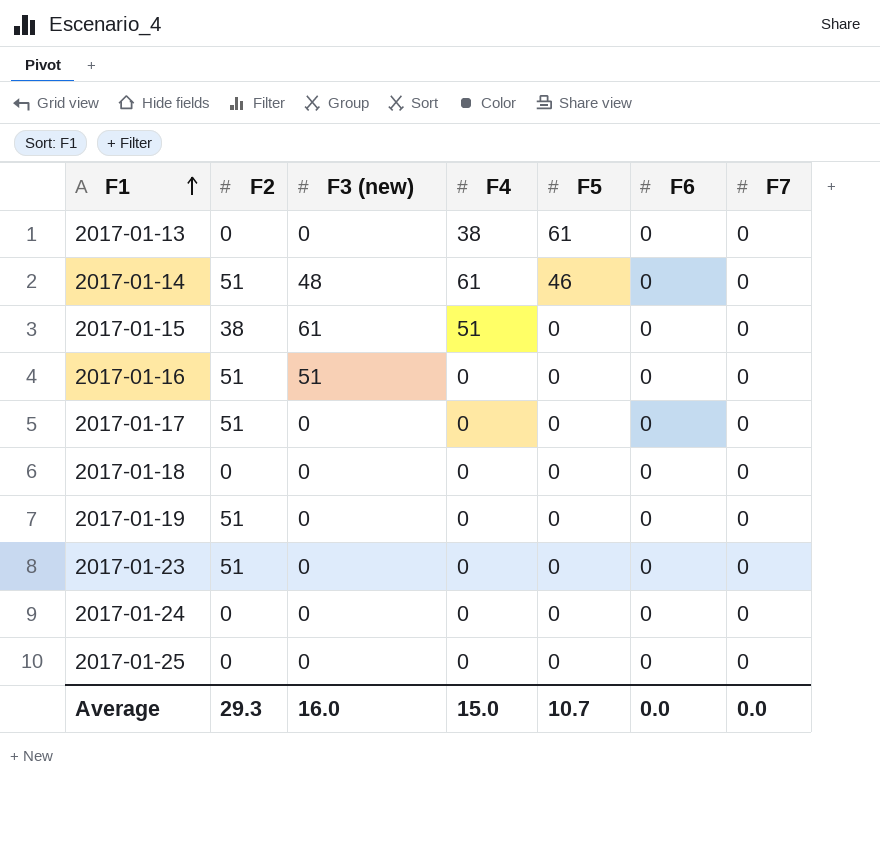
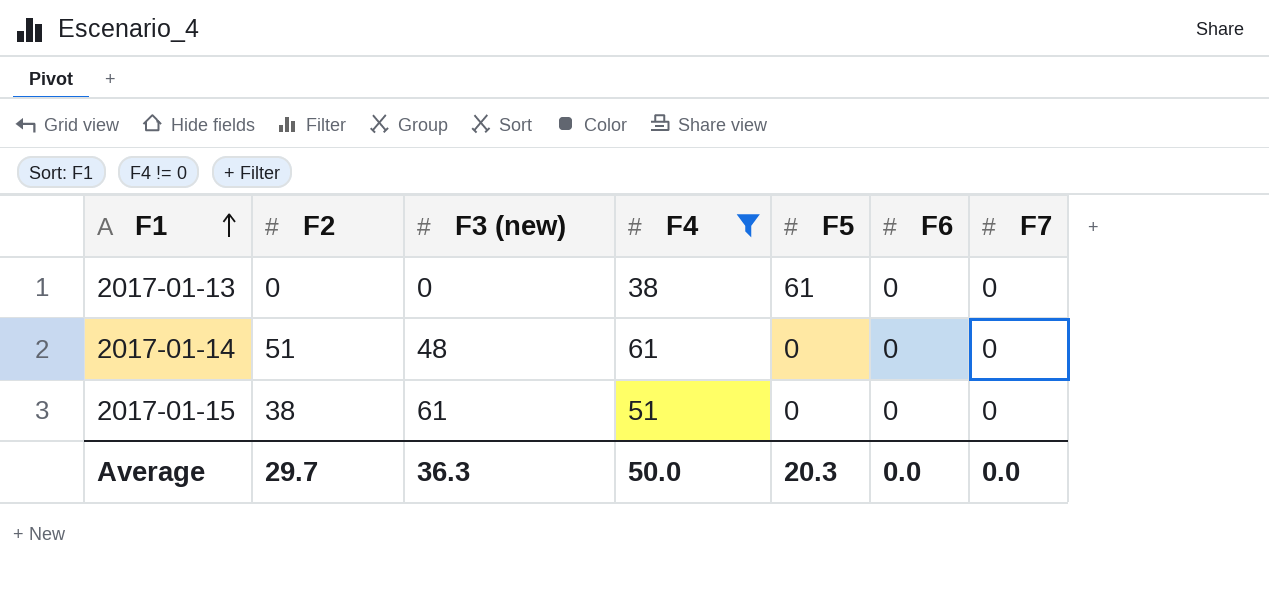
filter: none -> F4 != 0
2017-01-14 | F5: 46 -> 0
Average | F2: 29.3 -> 29.7
Average | F3 (new): 16.0 -> 36.3
Average | F4: 15.0 -> 50.0
Average | F5: 10.7 -> 20.3

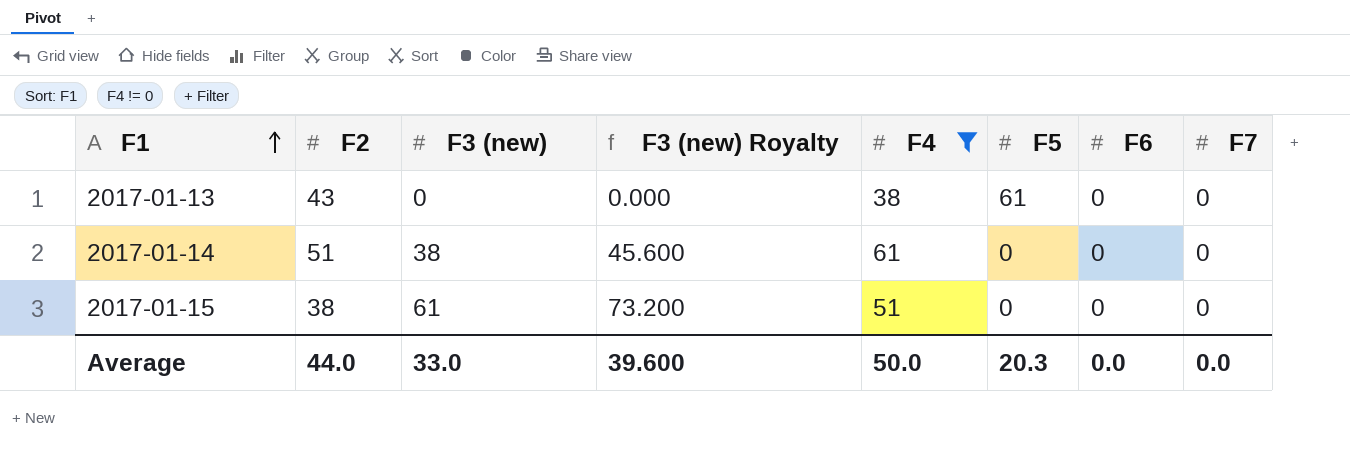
column F3 (new) Royalty | formula: none -> [F3 (new)] * 1.2
2017-01-13 | F2: 0 -> 43
2017-01-14 | F3 (new): 48 -> 38
Average | F2: 29.7 -> 44.0
Average | F3 (new): 36.3 -> 33.0

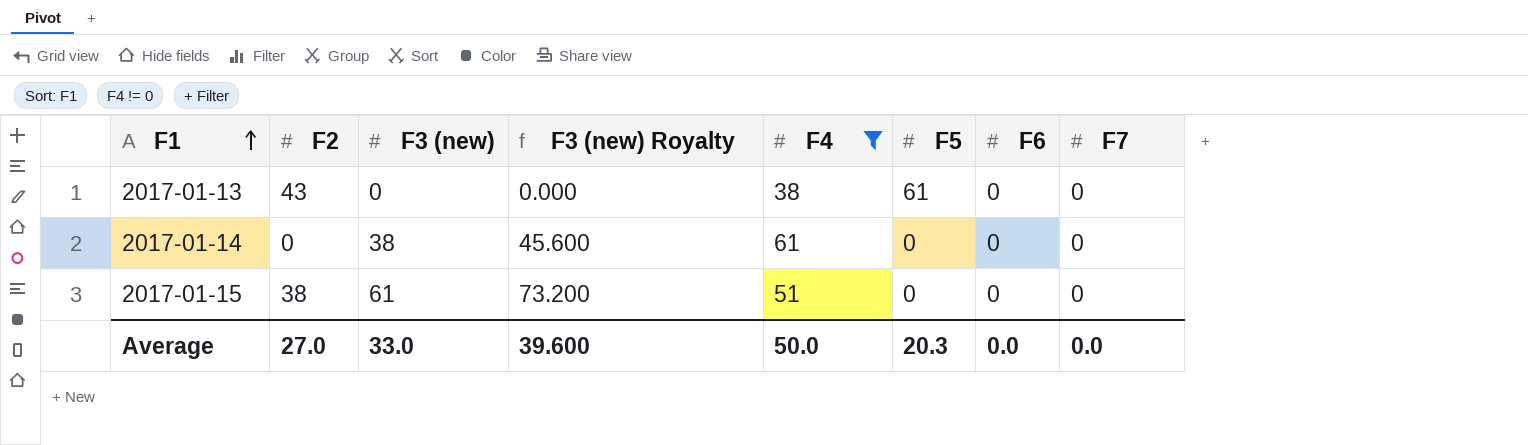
2017-01-14 | F2: 51 -> 0
Average | F2: 44.0 -> 27.0

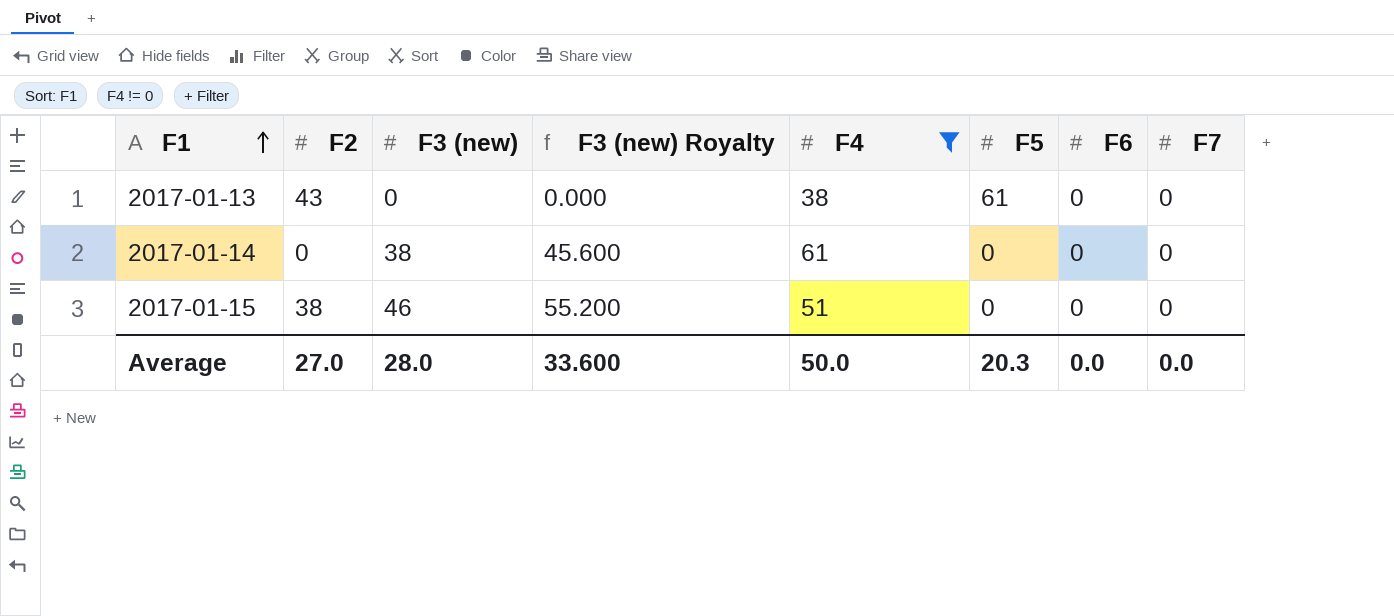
2017-01-15 | F3 (new): 61 -> 46
2017-01-15 | F3 (new) Royalty: 73.200 -> 55.200
Average | F3 (new): 33.0 -> 28.0
Average | F3 (new) Royalty: 39.600 -> 33.600

